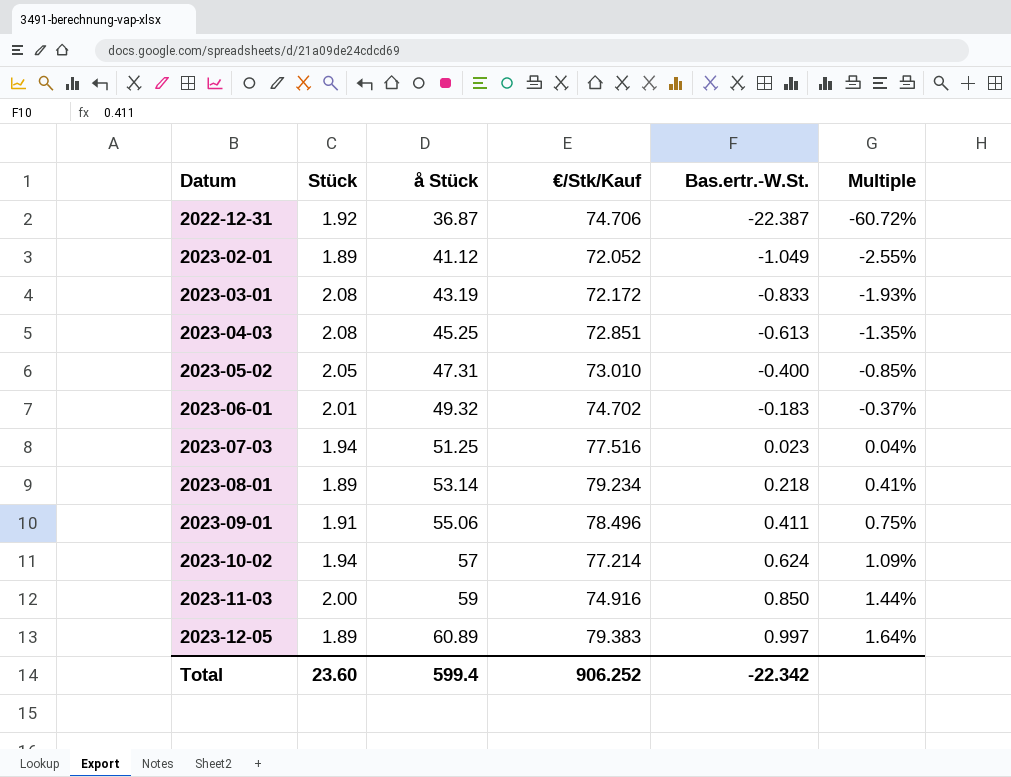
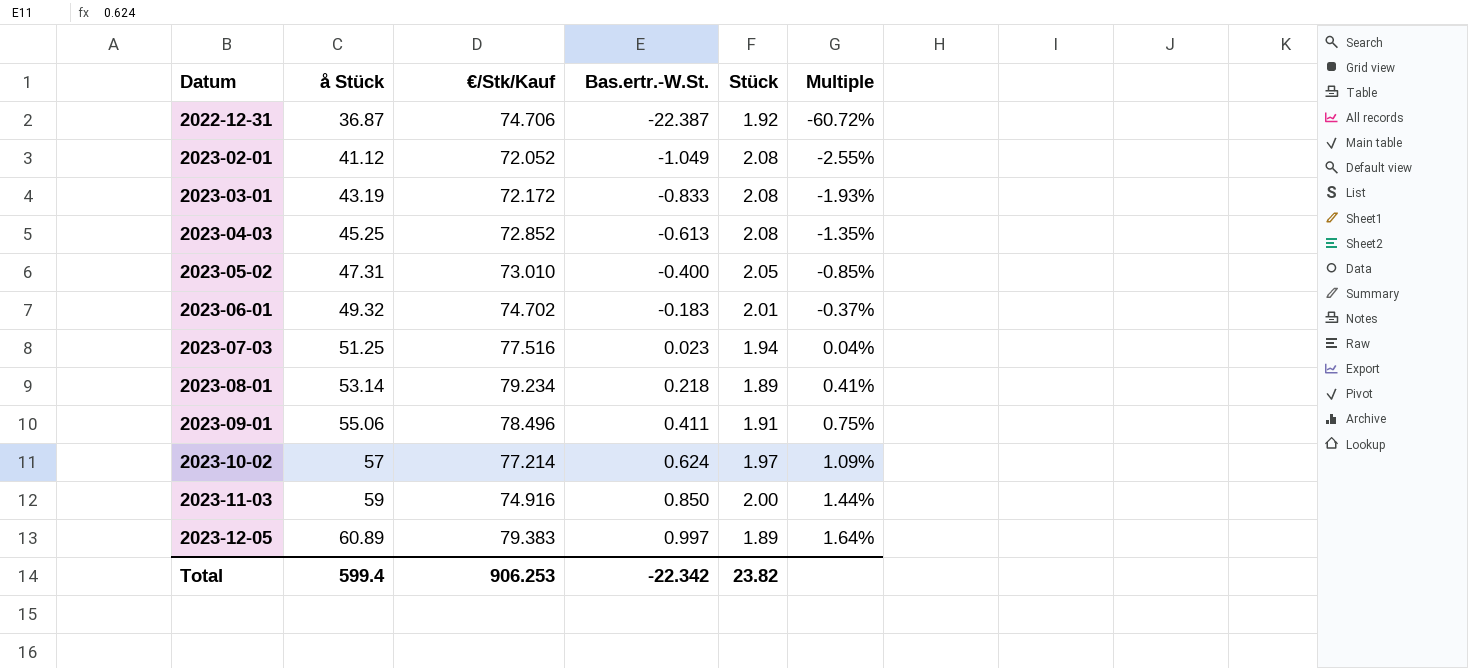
column Stück | position: 2 -> 5
2023-02-01 | Stück: 1.89 -> 2.08
2023-04-03 | €/Stk/Kauf: 72.851 -> 72.852
2023-10-02 | Stück: 1.94 -> 1.97
Total | €/Stk/Kauf: 906.252 -> 906.253
Total | Stück: 23.60 -> 23.82

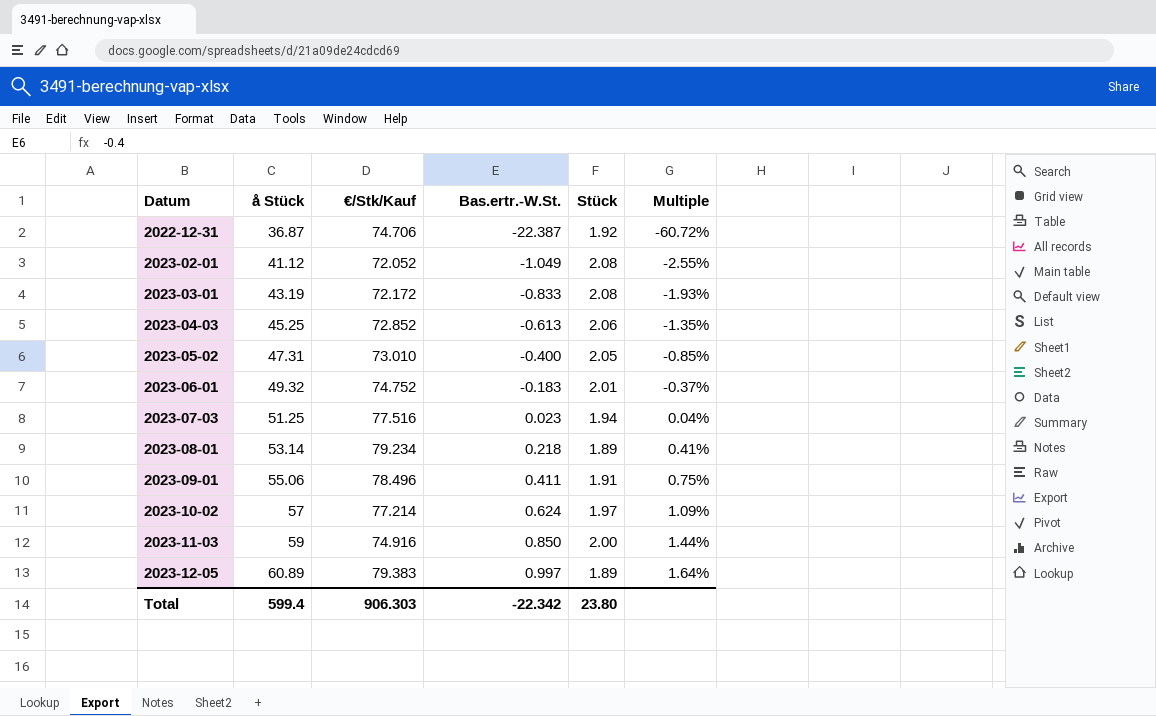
2023-04-03 | Stück: 2.08 -> 2.06
2023-06-01 | €/Stk/Kauf: 74.702 -> 74.752
Total | €/Stk/Kauf: 906.253 -> 906.303
Total | Stück: 23.82 -> 23.80

